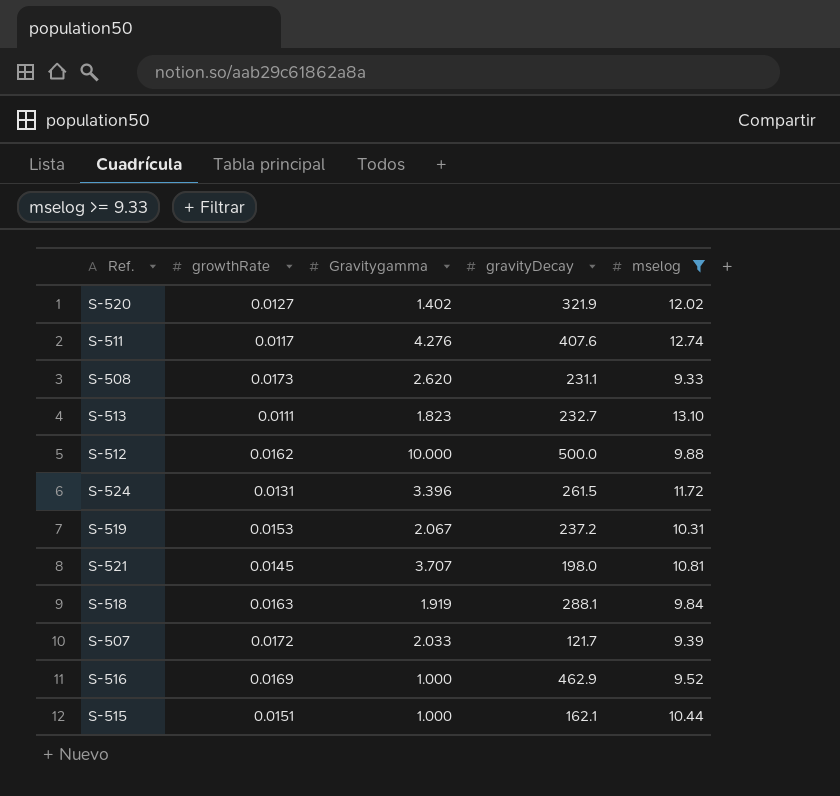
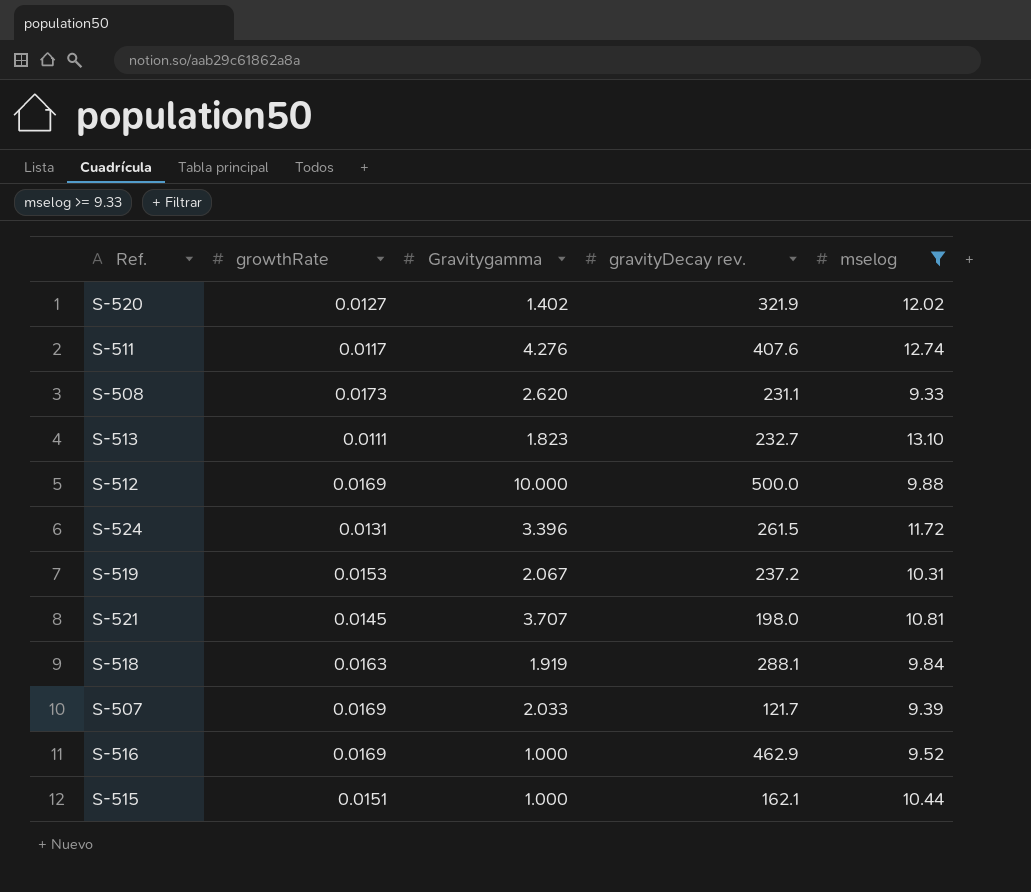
column name: gravityDecay -> gravityDecay rev.
S-512 | growthRate: 0.0162 -> 0.0169
S-507 | growthRate: 0.0172 -> 0.0169

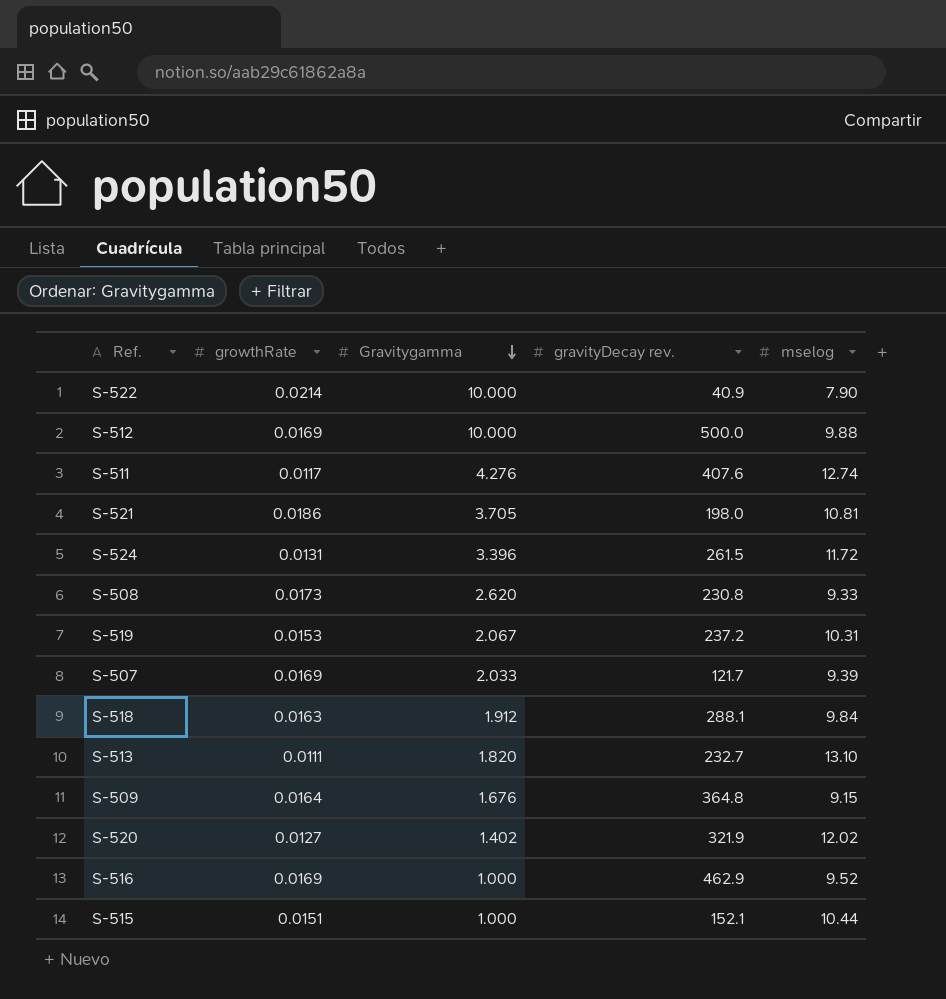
filter: mselog >= 9.33 -> none
row order: none -> Gravitygamma descending
S-521 | growthRate: 0.0145 -> 0.0186
S-521 | Gravitygamma: 3.707 -> 3.705
S-508 | gravityDecay rev.: 231.1 -> 230.8
S-518 | Gravitygamma: 1.919 -> 1.912
S-513 | Gravitygamma: 1.823 -> 1.820
S-515 | gravityDecay rev.: 162.1 -> 152.1

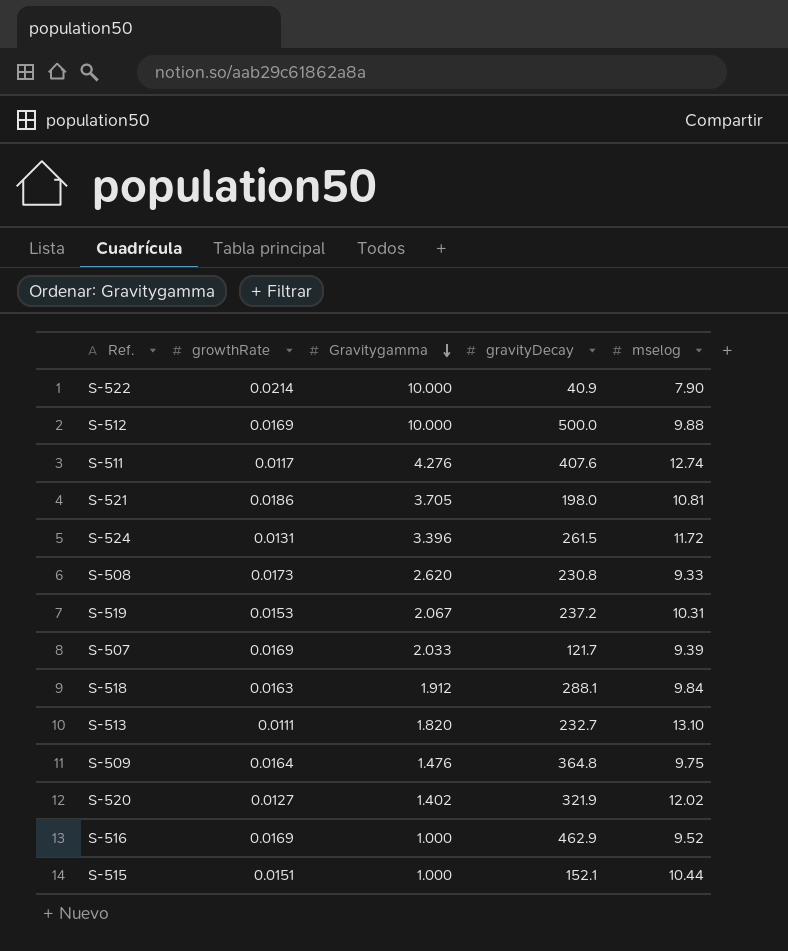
column name: gravityDecay rev. -> gravityDecay
S-509 | Gravitygamma: 1.676 -> 1.476
S-509 | mselog: 9.15 -> 9.75

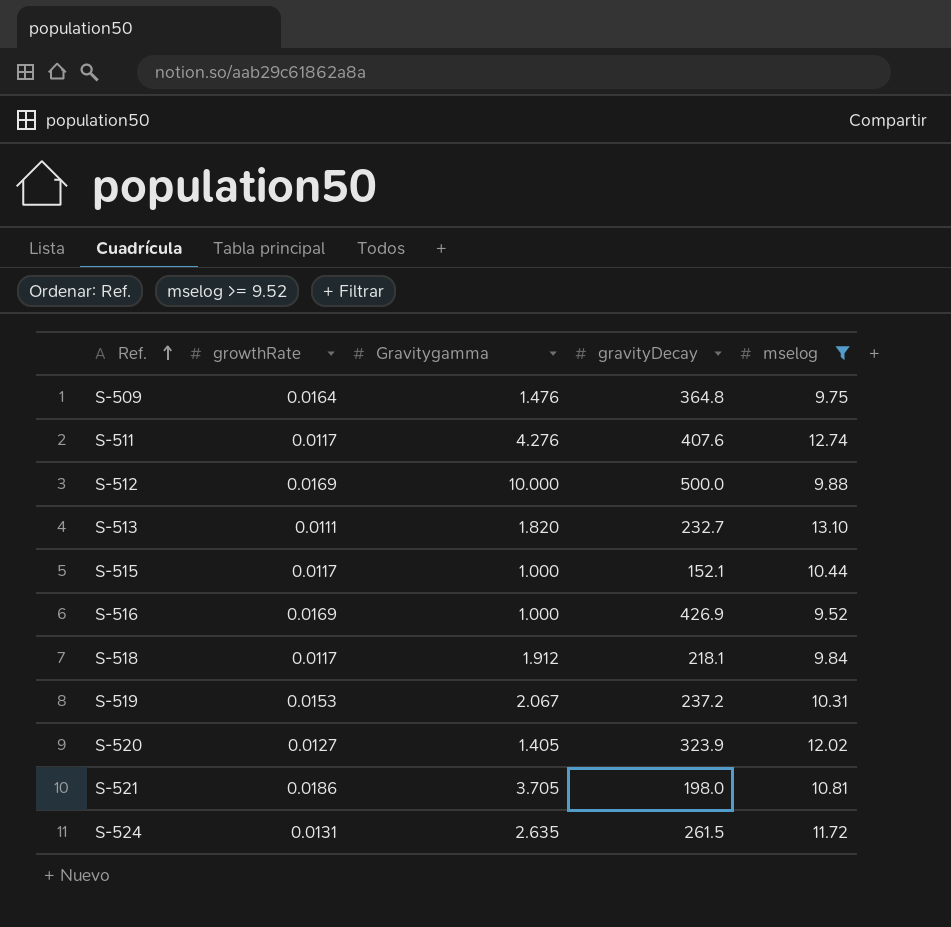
filter: none -> mselog >= 9.52
row order: Gravitygamma descending -> Ref. ascending
S-515 | growthRate: 0.0151 -> 0.0117
S-516 | gravityDecay: 462.9 -> 426.9
S-518 | growthRate: 0.0163 -> 0.0117
S-518 | gravityDecay: 288.1 -> 218.1
S-520 | Gravitygamma: 1.402 -> 1.405
S-520 | gravityDecay: 321.9 -> 323.9
S-524 | Gravitygamma: 3.396 -> 2.635

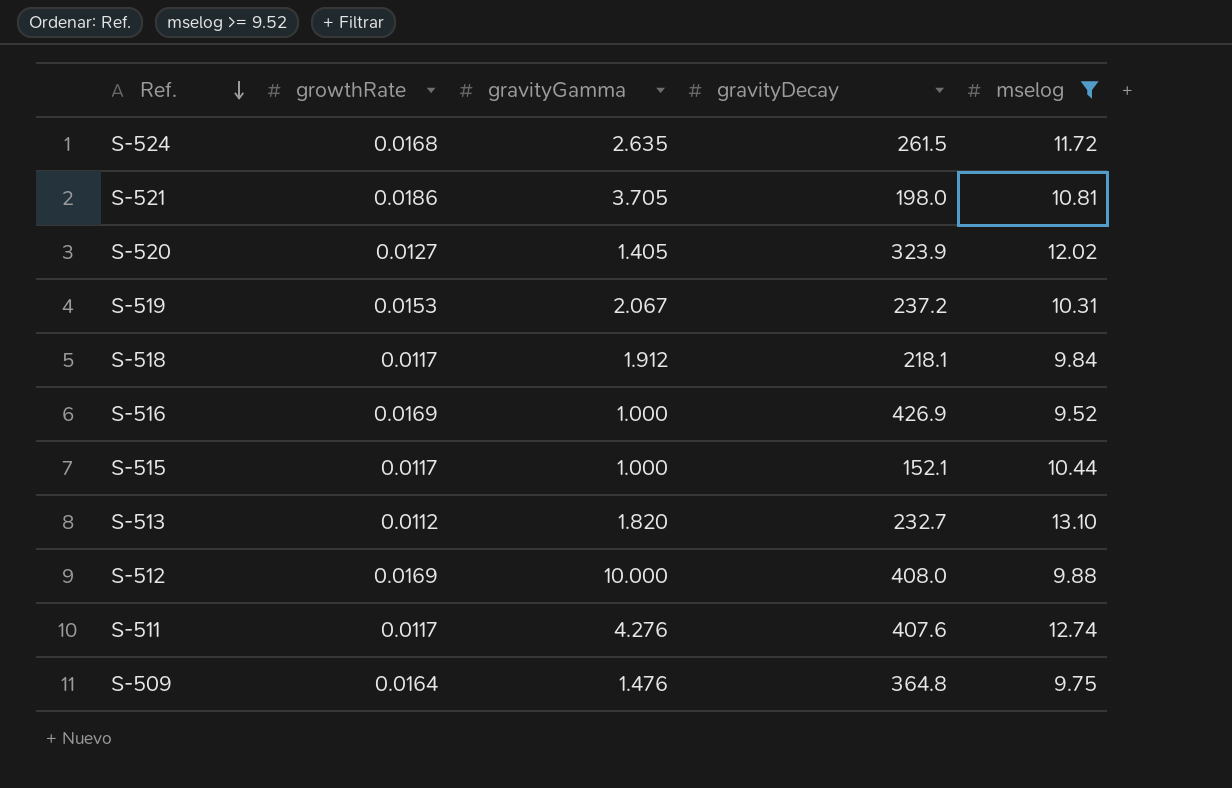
row order: Ref. ascending -> Ref. descending
column name: Gravitygamma -> gravityGamma
S-524 | growthRate: 0.0131 -> 0.0168
S-513 | growthRate: 0.0111 -> 0.0112
S-512 | gravityDecay: 500.0 -> 408.0

